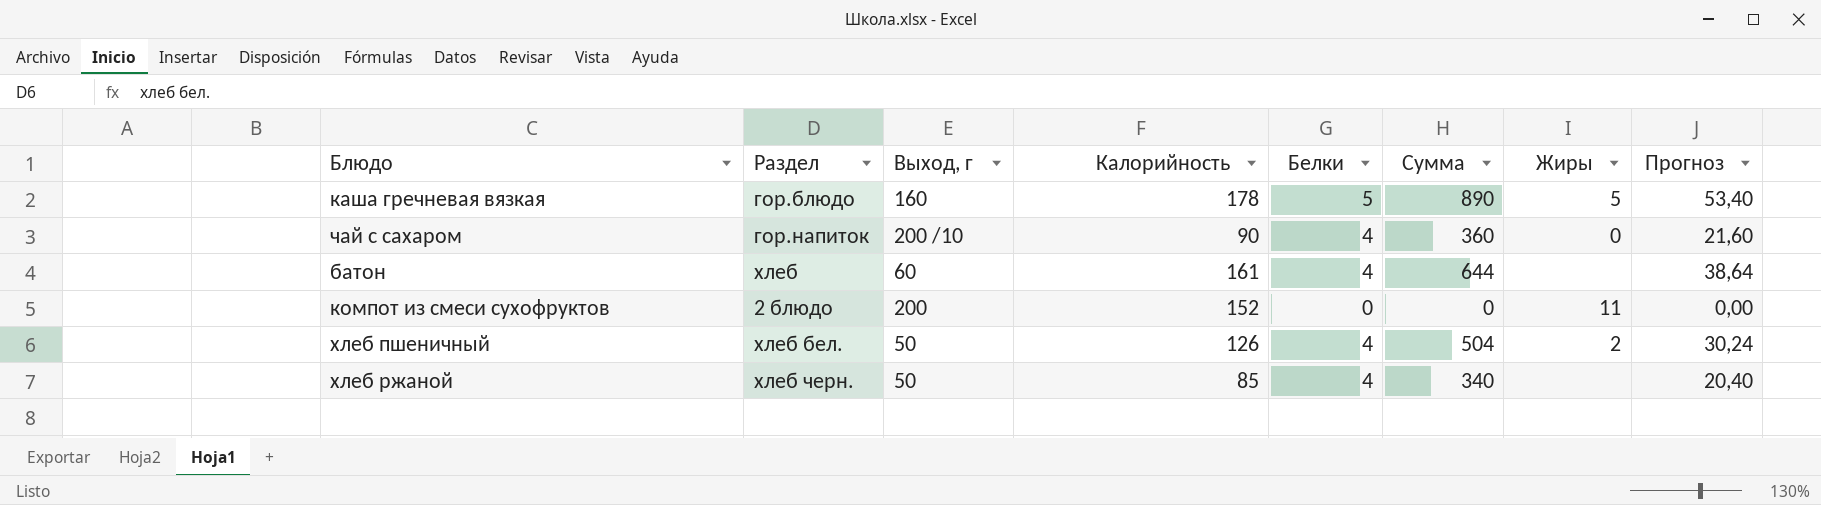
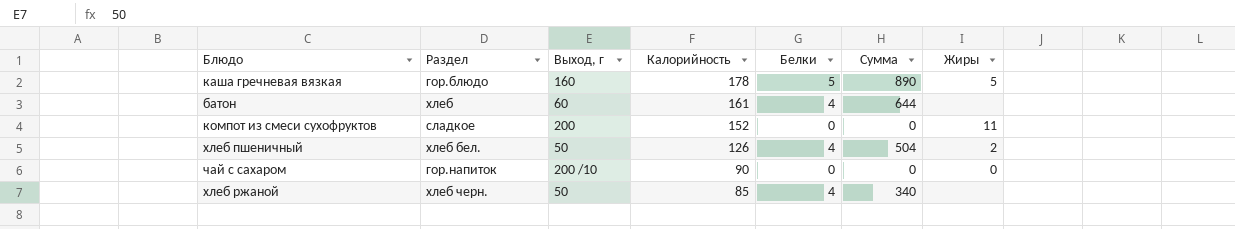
row order: none -> Калорийность descending
column Прогноз | formula: [Сумма] * 0,06 -> none
компот из смеси сухофруктов | Раздел: 2 блюдо -> сладкое
чай с сахаром | Белки: 4 -> 0
чай с сахаром | Сумма: 360 -> 0

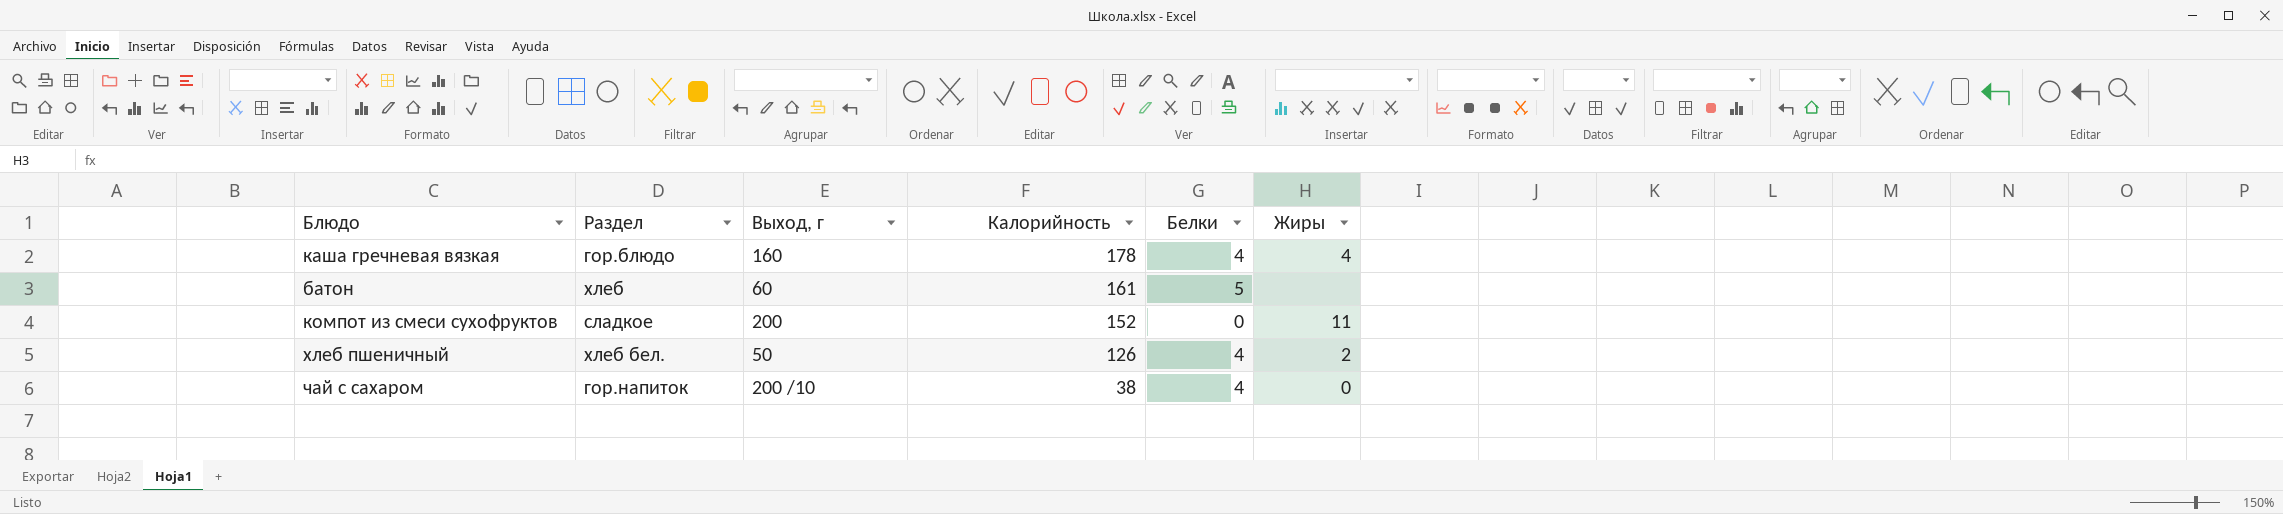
column Сумма | formula: [Калорийность] * [Белки] -> none
row хлеб ржаной: хлеб черн. | 50 | 85 | 4 | 340 | none -> none
каша гречневая вязкая | Белки: 5 -> 4
каша гречневая вязкая | Жиры: 5 -> 4
батон | Белки: 4 -> 5
чай с сахаром | Калорийность: 90 -> 38
чай с сахаром | Белки: 0 -> 4

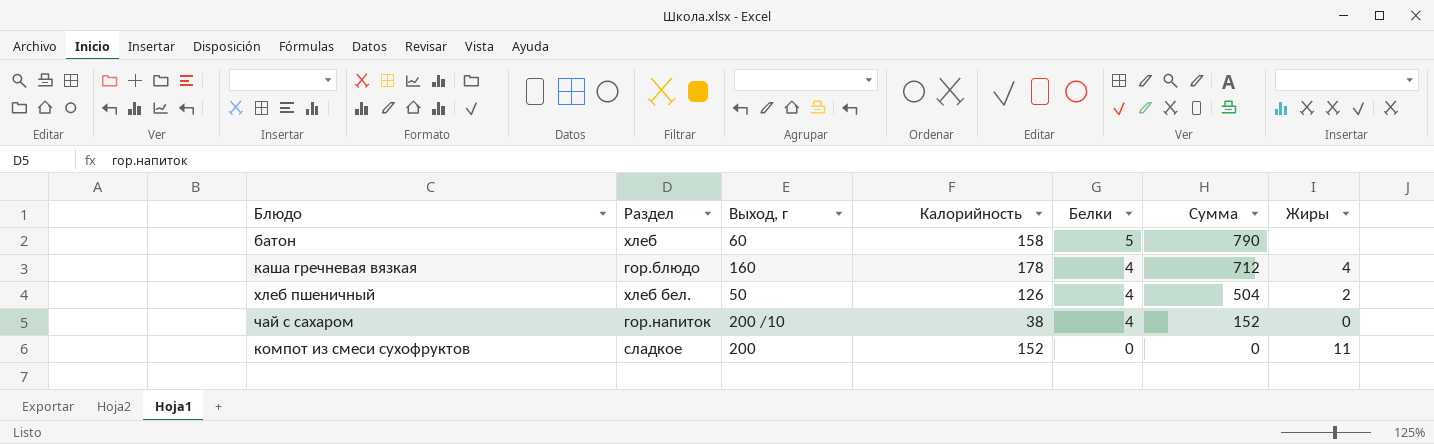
row order: Калорийность descending -> Белки descending
column Сумма | formula: none -> [Калорийность] * [Белки]
батон | Калорийность: 161 -> 158

